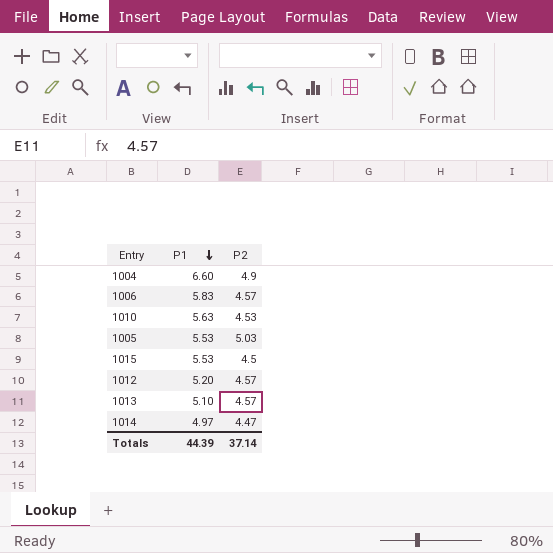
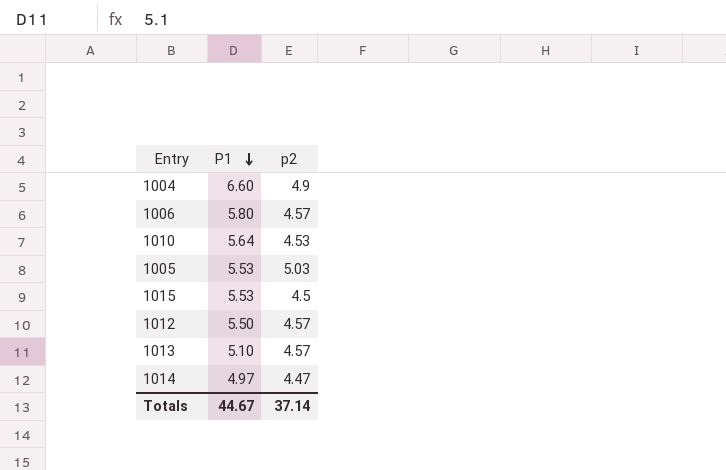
column name: P2 -> p2
1006 | P1: 5.83 -> 5.80
1010 | P1: 5.63 -> 5.64
1012 | P1: 5.20 -> 5.50
Totals | P1: 44.39 -> 44.67

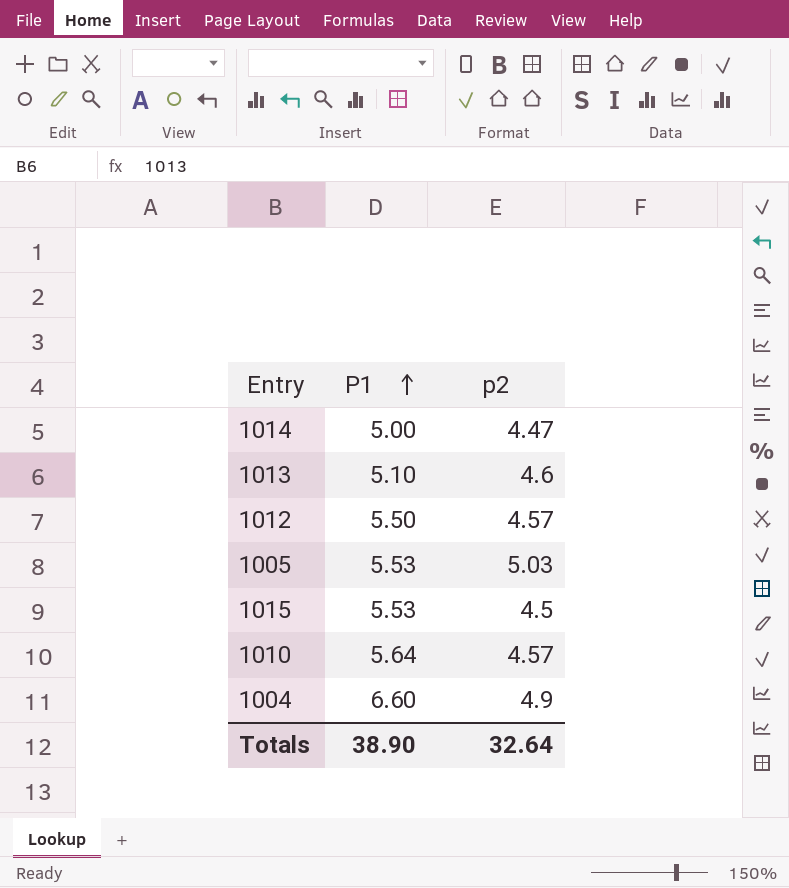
row order: P1 descending -> P1 ascending
row 1006: 5.80 | 4.57 -> none
1014 | P1: 4.97 -> 5.00
1013 | p2: 4.57 -> 4.6
1010 | p2: 4.53 -> 4.57
Totals | P1: 44.67 -> 38.90
Totals | p2: 37.14 -> 32.64

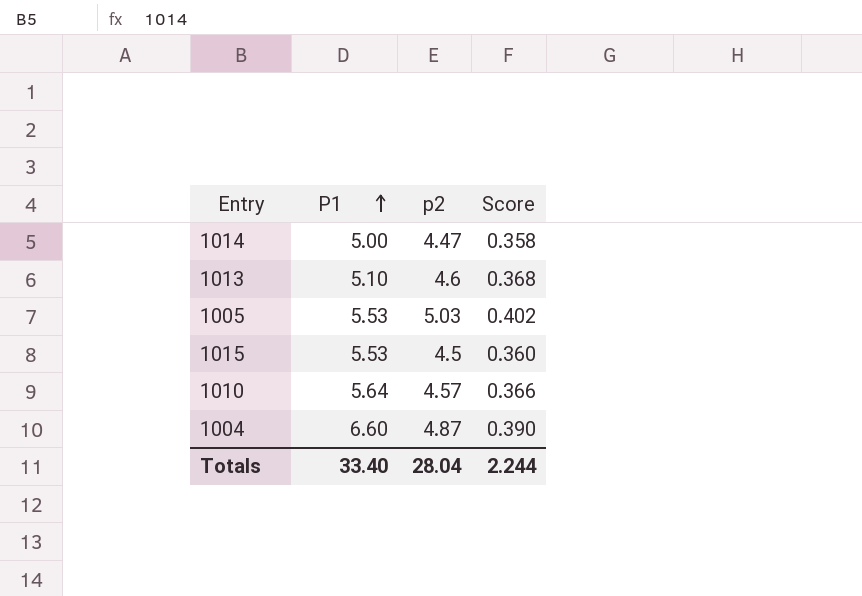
column Score | formula: none -> [p2] * 0.08
row 1012: 5.50 | 4.57 -> none
1004 | p2: 4.9 -> 4.87
Totals | P1: 38.90 -> 33.40
Totals | p2: 32.64 -> 28.04

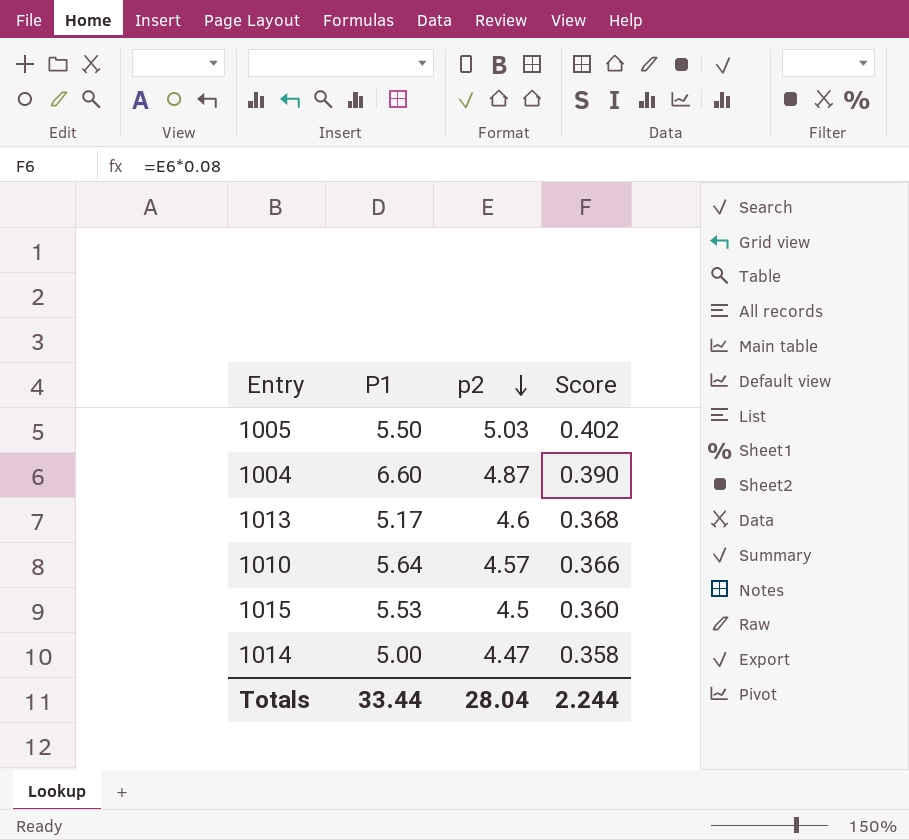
row order: P1 ascending -> p2 descending
1005 | P1: 5.53 -> 5.50
1013 | P1: 5.10 -> 5.17
Totals | P1: 33.40 -> 33.44

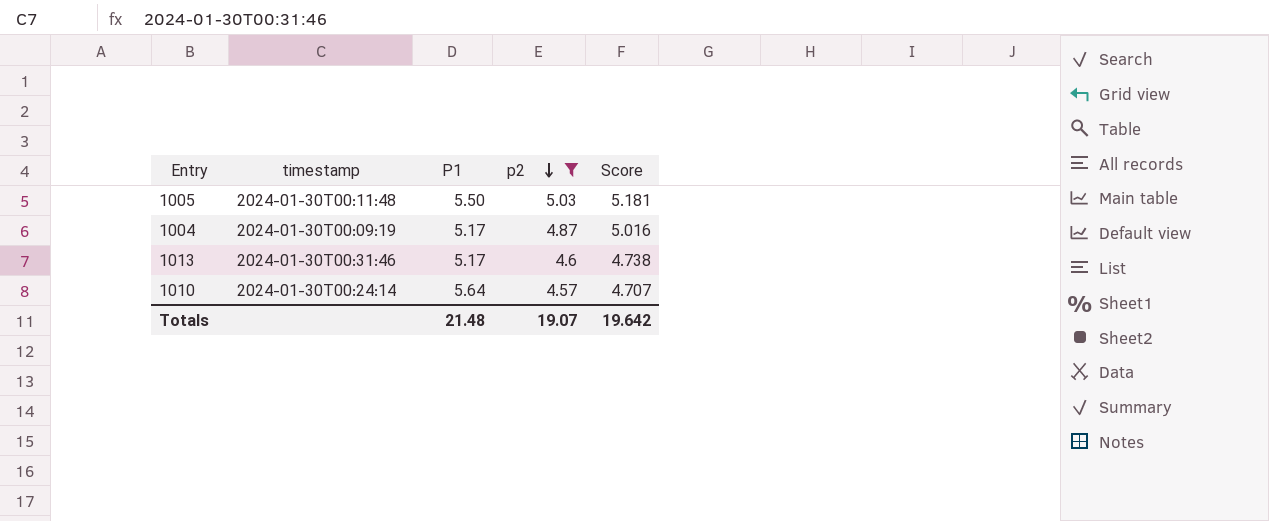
filter: none -> p2 >= 4.57
column timestamp | position: none -> 2
column Score | formula: [p2] * 0.08 -> [p2] * 1.03
1004 | P1: 6.60 -> 5.17
Totals | P1: 33.44 -> 21.48
Totals | p2: 28.04 -> 19.07
Totals | Score: 2.244 -> 19.642

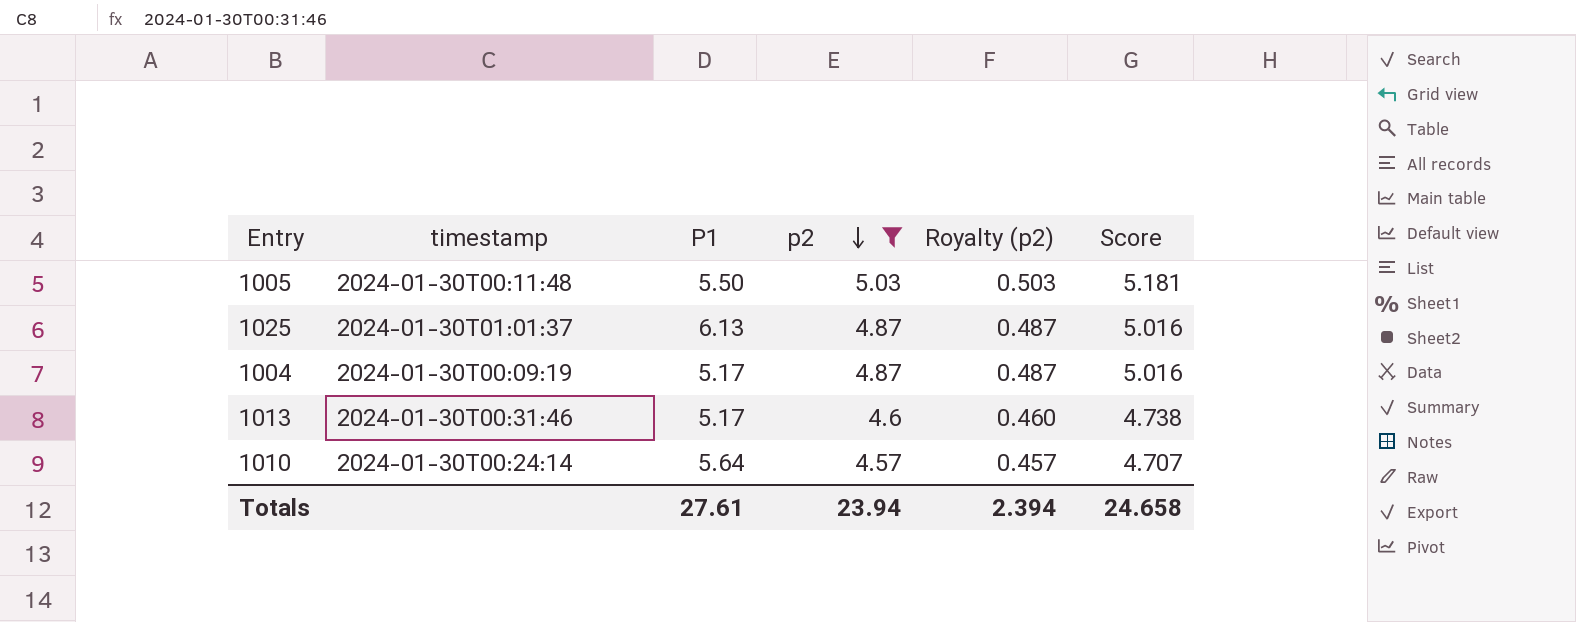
column Royalty (p2) | formula: none -> [p2] * 0.1
row 1025: none -> 2024-01-30T01:01:37 | 6.13 | 4.87 | 0.487 | 5.016
Totals | P1: 21.48 -> 27.61
Totals | p2: 19.07 -> 23.94
Totals | Score: 19.642 -> 24.658

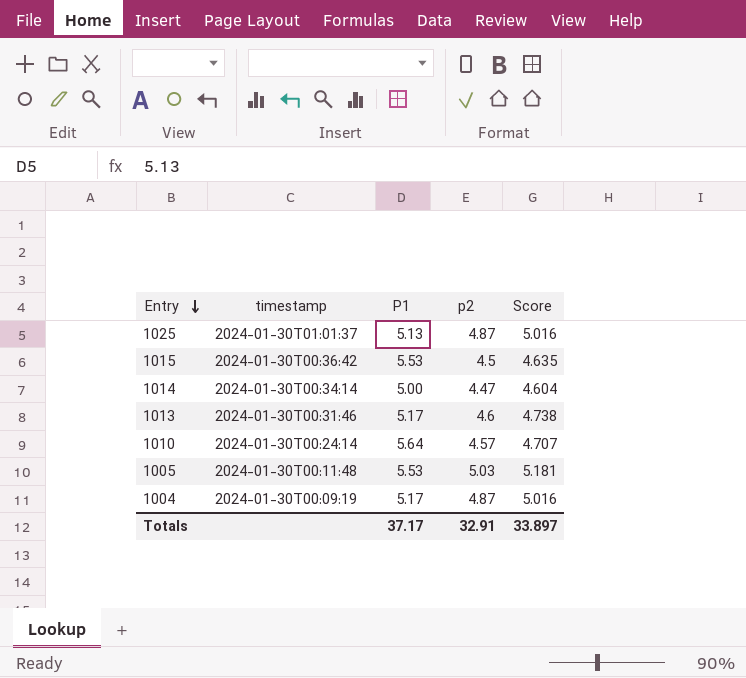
filter: p2 >= 4.57 -> none
row order: p2 descending -> Entry descending
column Royalty (p2) | formula: [p2] * 0.1 -> none
1025 | P1: 6.13 -> 5.13
1005 | P1: 5.50 -> 5.53
Totals | P1: 27.61 -> 37.17
Totals | p2: 23.94 -> 32.91
Totals | Score: 24.658 -> 33.897

